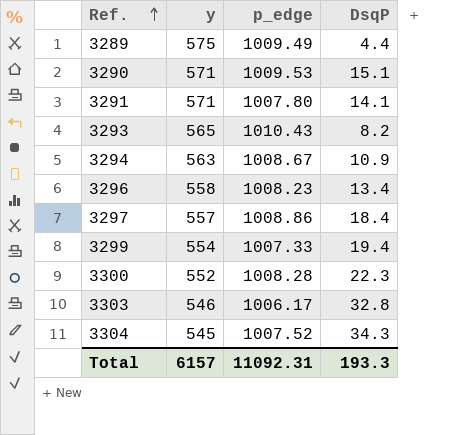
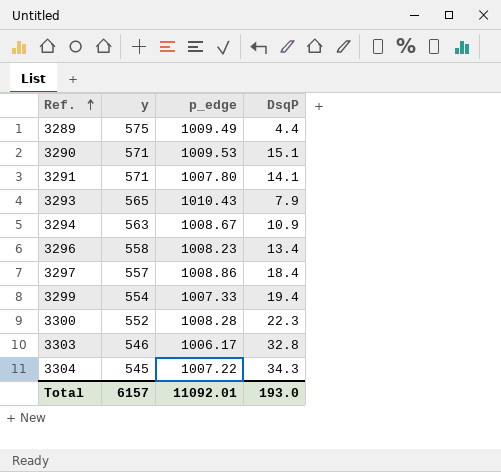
3293 | DsqP: 8.2 -> 7.9
3304 | p_edge: 1007.52 -> 1007.22
Total | p_edge: 11092.31 -> 11092.01
Total | DsqP: 193.3 -> 193.0

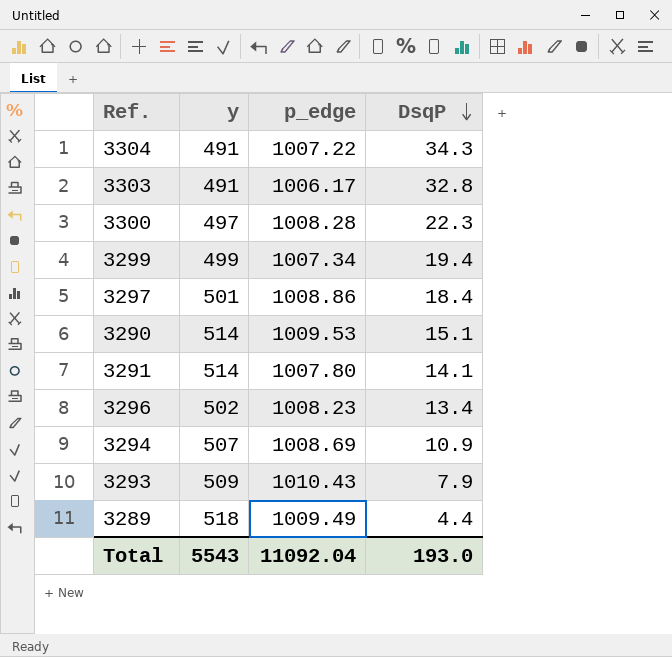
row order: Ref. ascending -> DsqP descending
3304 | y: 545 -> 491
3303 | y: 546 -> 491
3300 | y: 552 -> 497
3299 | y: 554 -> 499
3299 | p_edge: 1007.33 -> 1007.34
3297 | y: 557 -> 501
3290 | y: 571 -> 514
3291 | y: 571 -> 514
3296 | y: 558 -> 502
3294 | y: 563 -> 507
3294 | p_edge: 1008.67 -> 1008.69
3293 | y: 565 -> 509
3289 | y: 575 -> 518
Total | y: 6157 -> 5543
Total | p_edge: 11092.01 -> 11092.04

